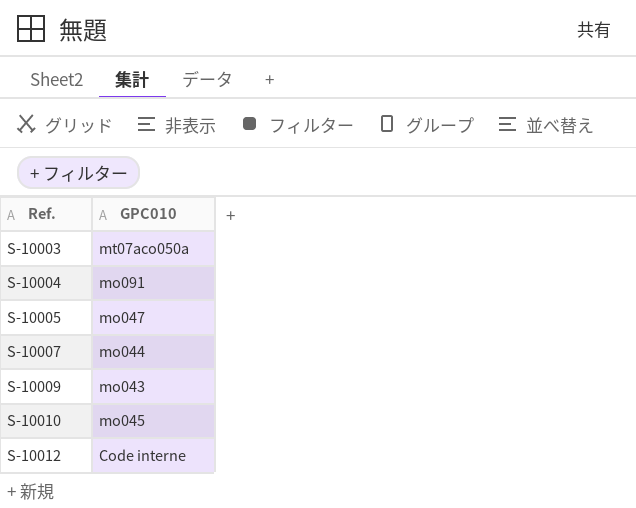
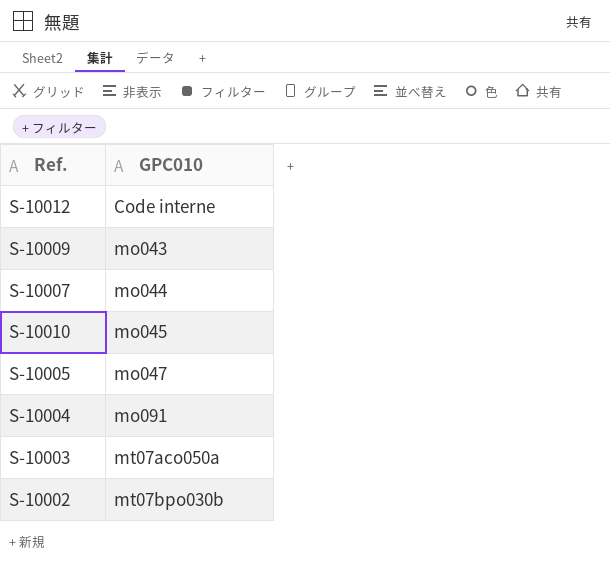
row order: Ref. ascending -> GPC010 ascending
row S-10002: none -> mt07bpo030b

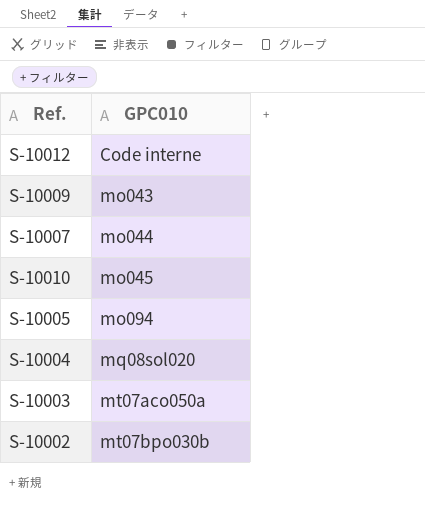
S-10005 | GPC010: mo047 -> mo094
S-10004 | GPC010: mo091 -> mq08sol020

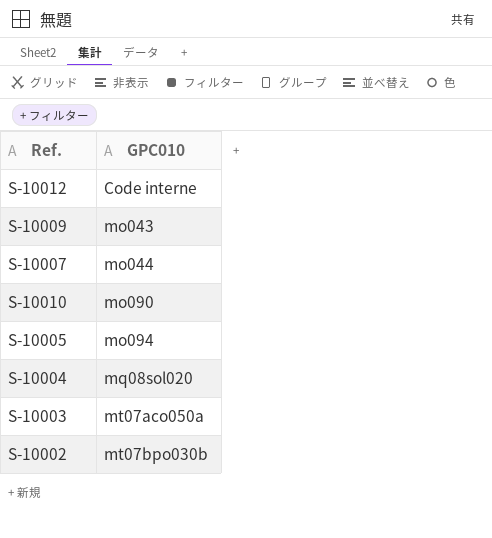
S-10010 | GPC010: mo045 -> mo090

